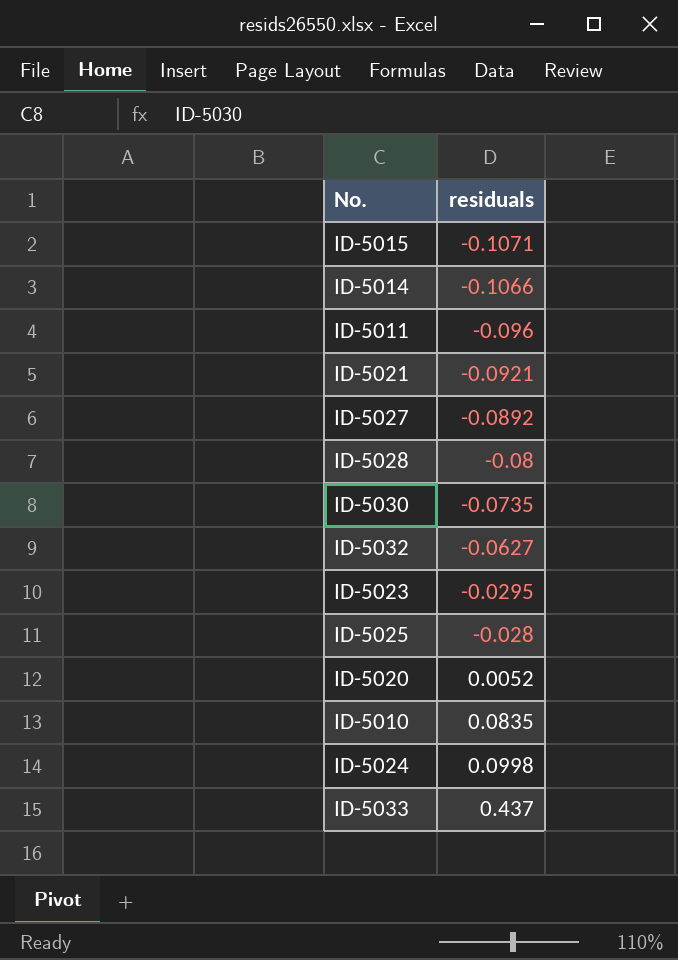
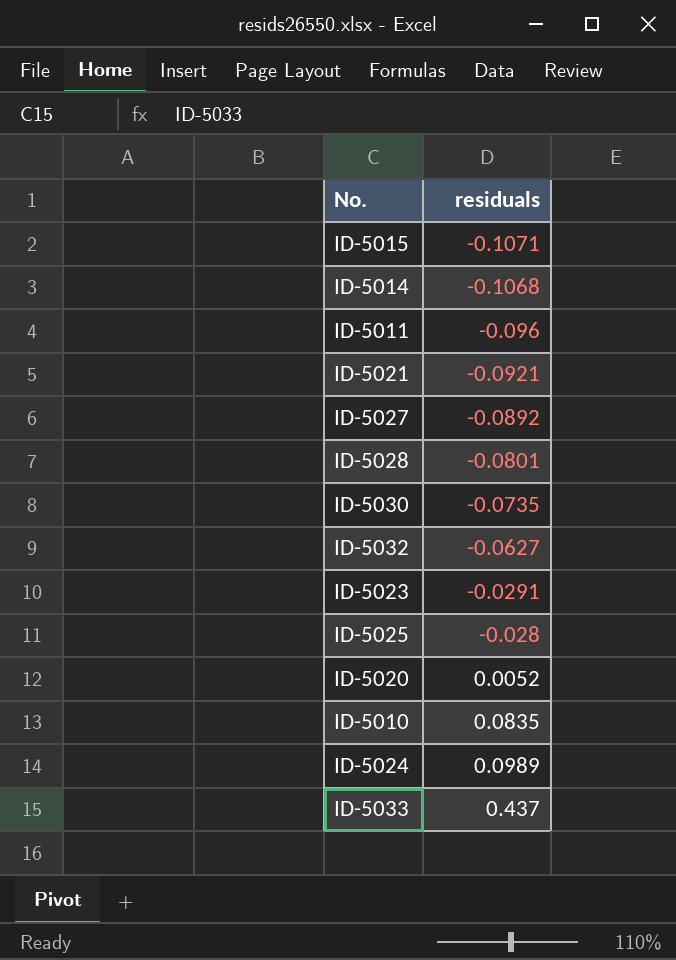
ID-5014 | residuals: -0.1066 -> -0.1068
ID-5028 | residuals: -0.08 -> -0.0801
ID-5023 | residuals: -0.0295 -> -0.0291
ID-5024 | residuals: 0.0998 -> 0.0989

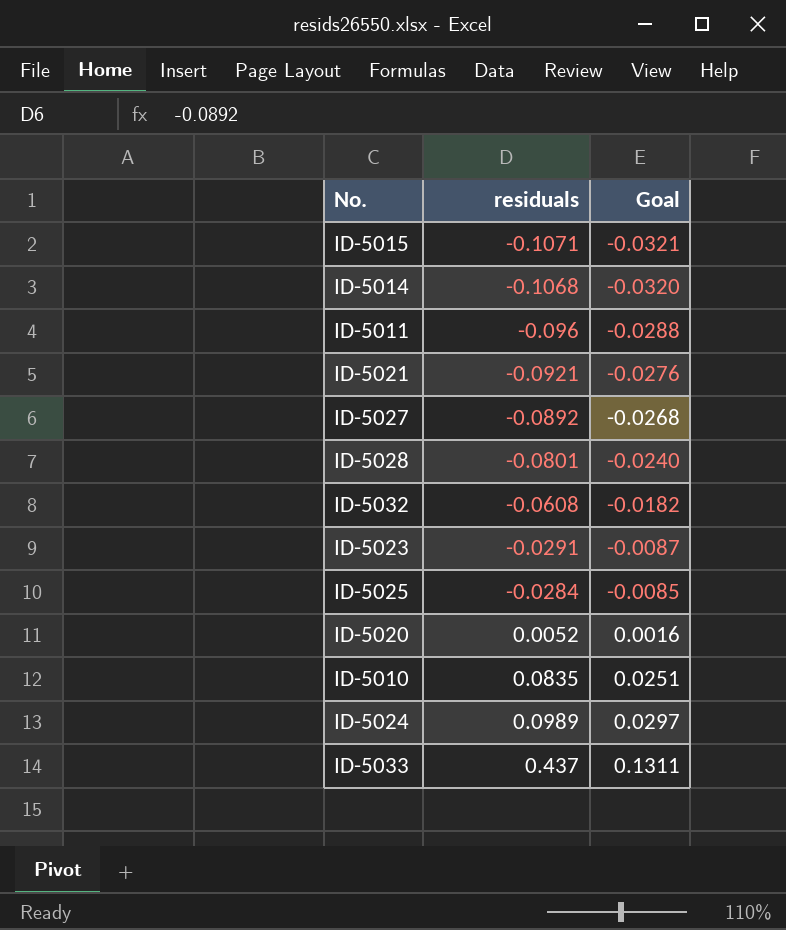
column Goal | formula: none -> [residuals] * 0.3
row ID-5030: -0.0735 -> none
ID-5032 | residuals: -0.0627 -> -0.0608
ID-5025 | residuals: -0.028 -> -0.0284

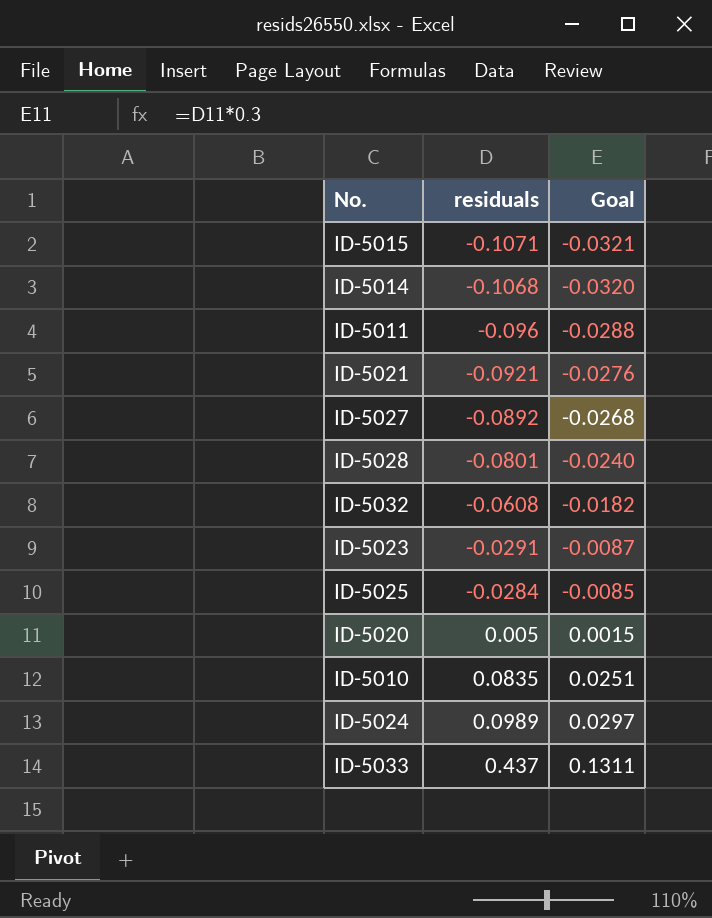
ID-5020 | residuals: 0.0052 -> 0.005
ID-5020 | Goal: 0.0016 -> 0.0015

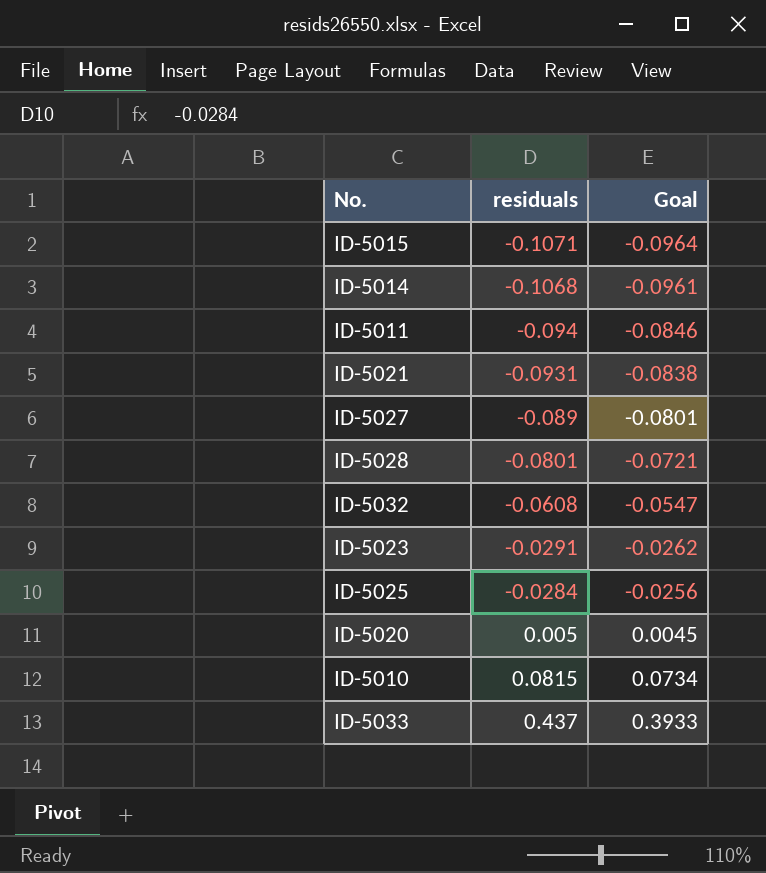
column Goal | formula: [residuals] * 0.3 -> [residuals] * 0.9
row ID-5024: 0.0989 | 0.0297 -> none
ID-5011 | residuals: -0.096 -> -0.094
ID-5021 | residuals: -0.0921 -> -0.0931
ID-5027 | residuals: -0.0892 -> -0.089
ID-5010 | residuals: 0.0835 -> 0.0815

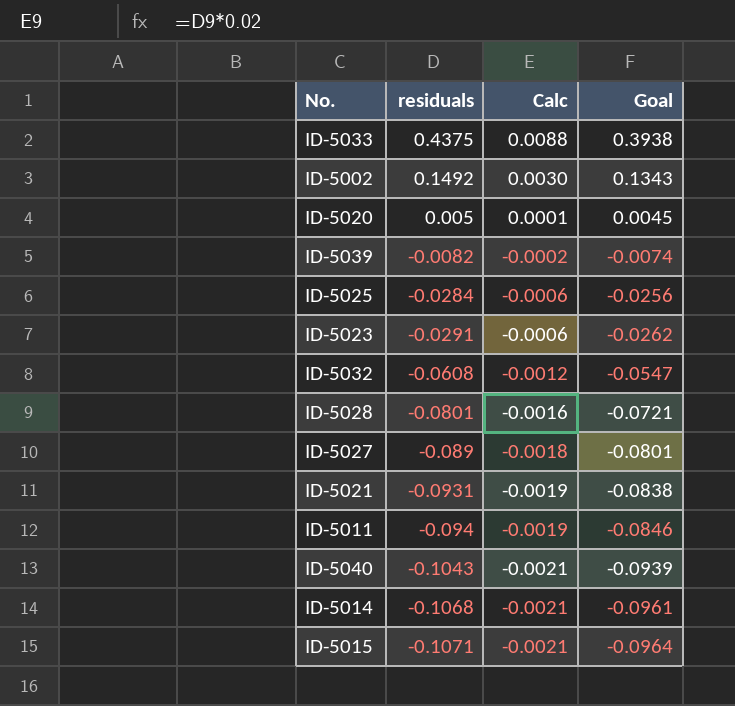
row order: residuals ascending -> residuals descending
column Calc | formula: none -> [residuals] * 0.02
row ID-5010: 0.0815 | 0.0734 -> none
ID-5033 | residuals: 0.437 -> 0.4375
ID-5033 | Goal: 0.3933 -> 0.3938
row ID-5002: none -> 0.1492 | 0.0030 | 0.1343
row ID-5039: none -> -0.0082 | -0.0002 | -0.0074
row ID-5040: none -> -0.1043 | -0.0021 | -0.0939

